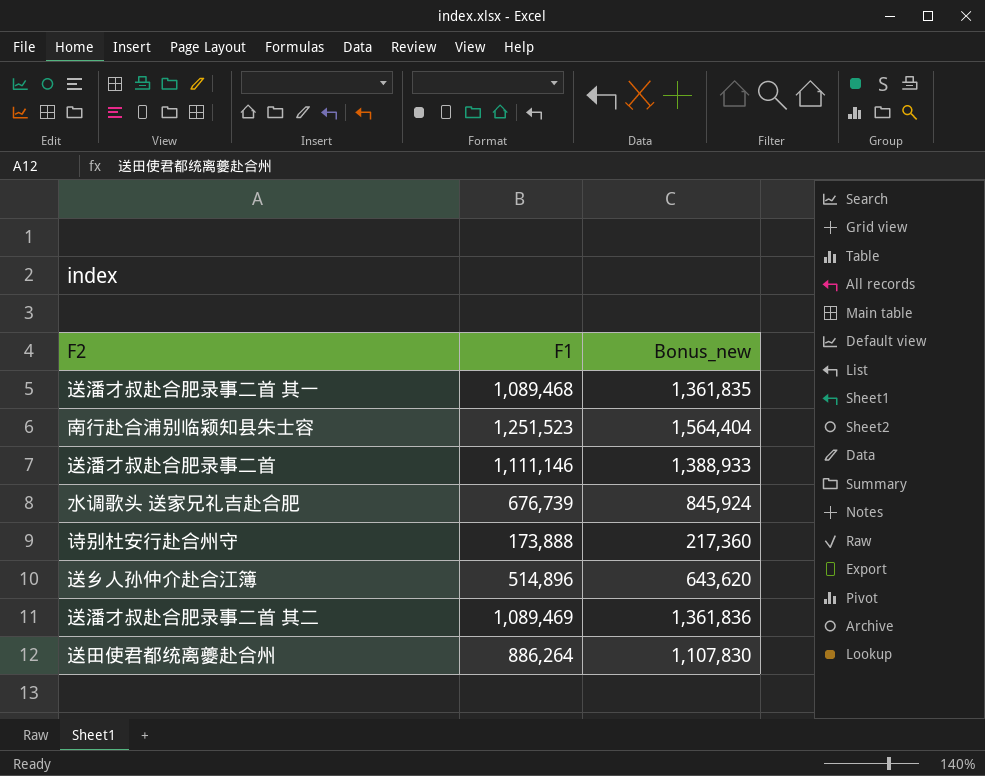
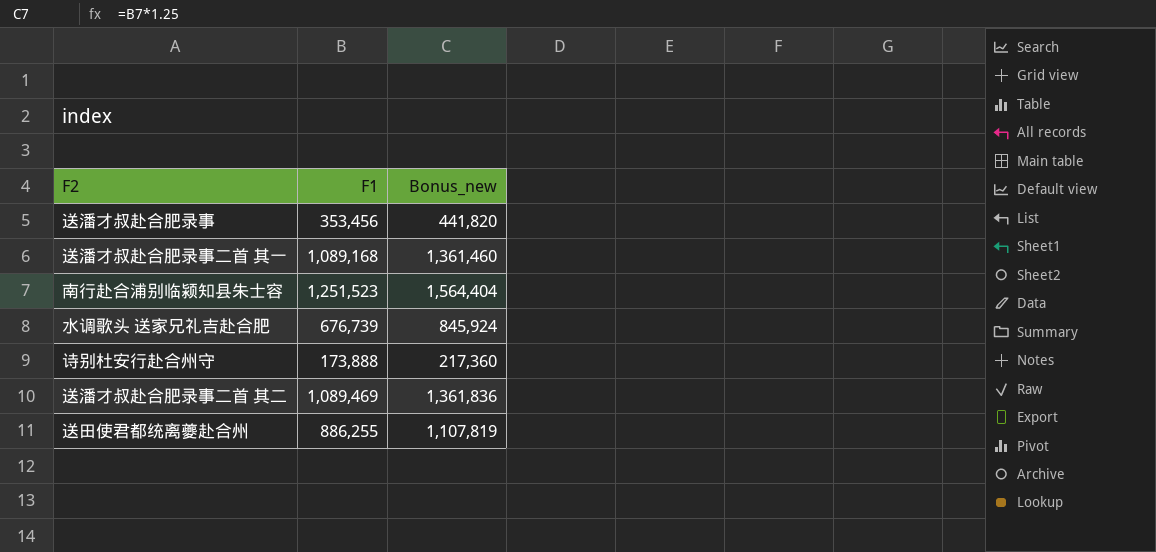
row 送潘才叔赴合肥录事二首: 1,111,146 | 1,388,933 -> none
row 送乡人孙仲介赴合江簿: 514,896 | 643,620 -> none
row 送潘才叔赴合肥录事: none -> 353,456 | 441,820
送潘才叔赴合肥录事二首 其一 | F1: 1,089,468 -> 1,089,168
送潘才叔赴合肥录事二首 其一 | Bonus_new: 1,361,835 -> 1,361,460
送田使君都统离夔赴合州 | F1: 886,264 -> 886,255
送田使君都统离夔赴合州 | Bonus_new: 1,107,830 -> 1,107,819

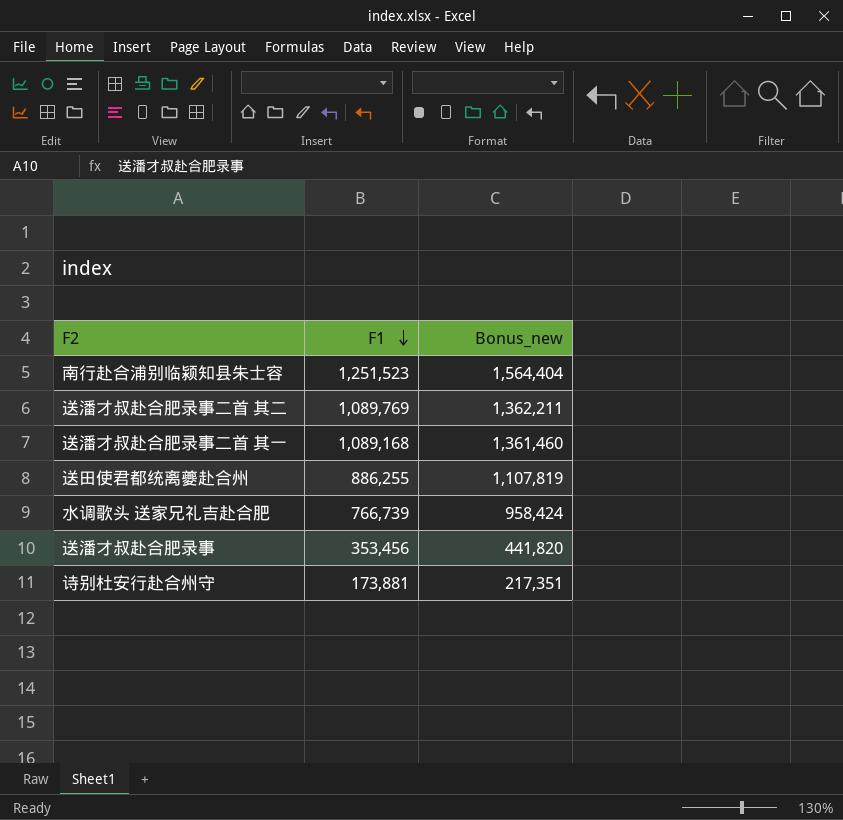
row order: none -> F1 descending
送潘才叔赴合肥录事二首 其二 | F1: 1,089,469 -> 1,089,769
送潘才叔赴合肥录事二首 其二 | Bonus_new: 1,361,836 -> 1,362,211
水调歌头 送家兄礼吉赴合肥 | F1: 676,739 -> 766,739
水调歌头 送家兄礼吉赴合肥 | Bonus_new: 845,924 -> 958,424
诗别杜安行赴合州守 | F1: 173,888 -> 173,881
诗别杜安行赴合州守 | Bonus_new: 217,360 -> 217,351

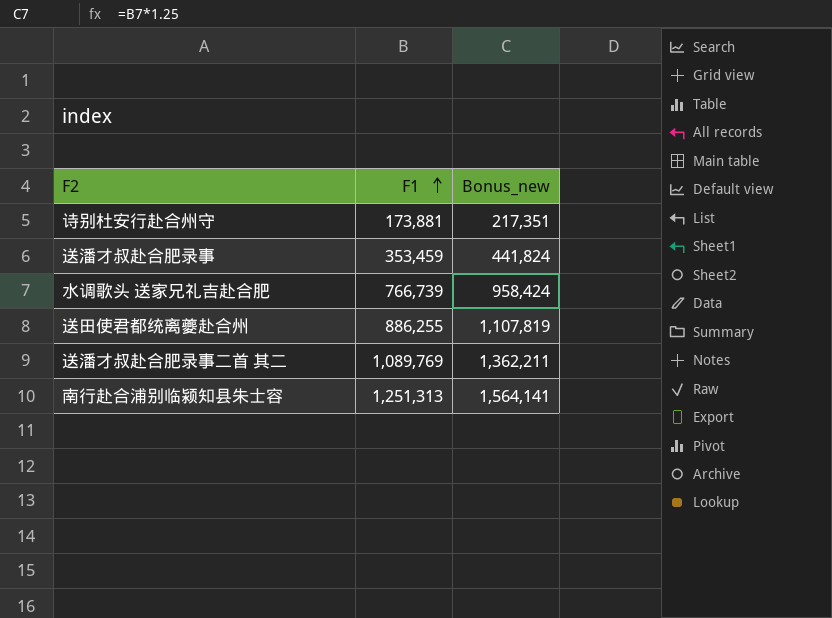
row order: F1 descending -> F1 ascending
row 送潘才叔赴合肥录事二首 其一: 1,089,168 | 1,361,460 -> none
送潘才叔赴合肥录事 | F1: 353,456 -> 353,459
送潘才叔赴合肥录事 | Bonus_new: 441,820 -> 441,824
南行赴合浦别临颍知县朱士容 | F1: 1,251,523 -> 1,251,313
南行赴合浦别临颍知县朱士容 | Bonus_new: 1,564,404 -> 1,564,141

